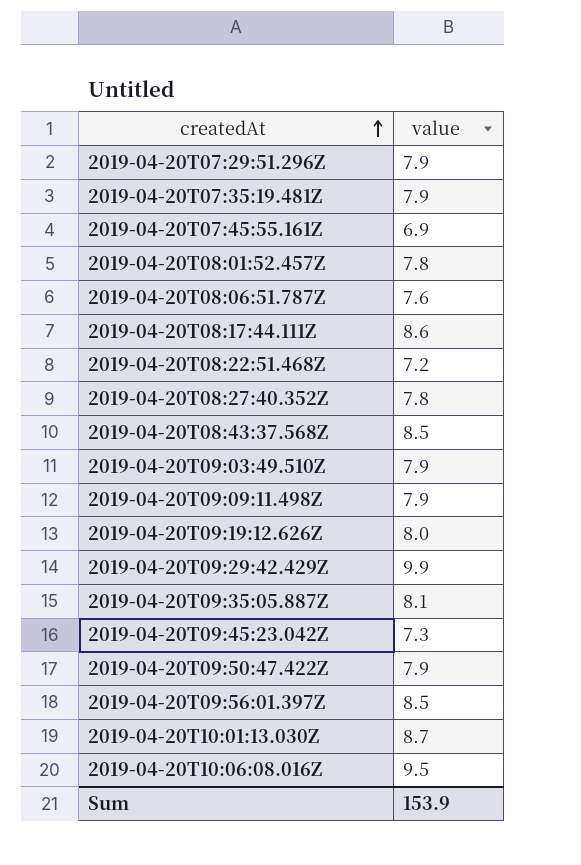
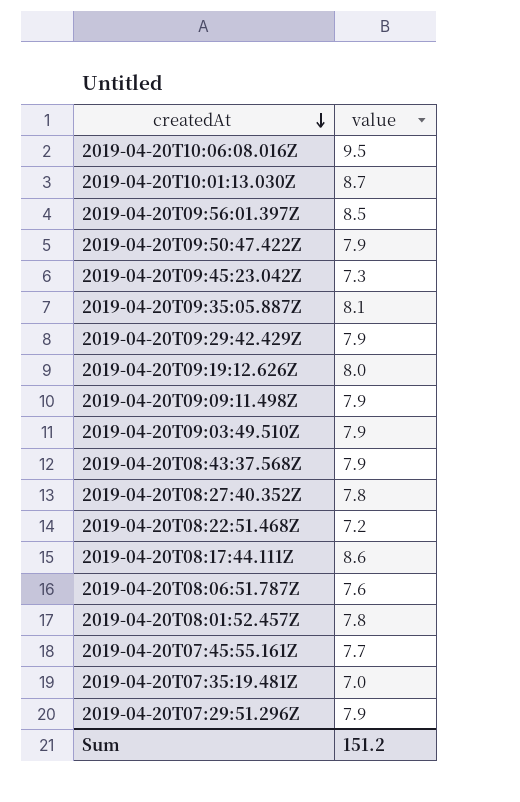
row order: createdAt ascending -> createdAt descending
2019-04-20T09:29:42.429Z | value: 9.9 -> 7.9
2019-04-20T08:43:37.568Z | value: 8.5 -> 7.9
2019-04-20T07:45:55.161Z | value: 6.9 -> 7.7
2019-04-20T07:35:19.481Z | value: 7.9 -> 7.0
Sum | value: 153.9 -> 151.2

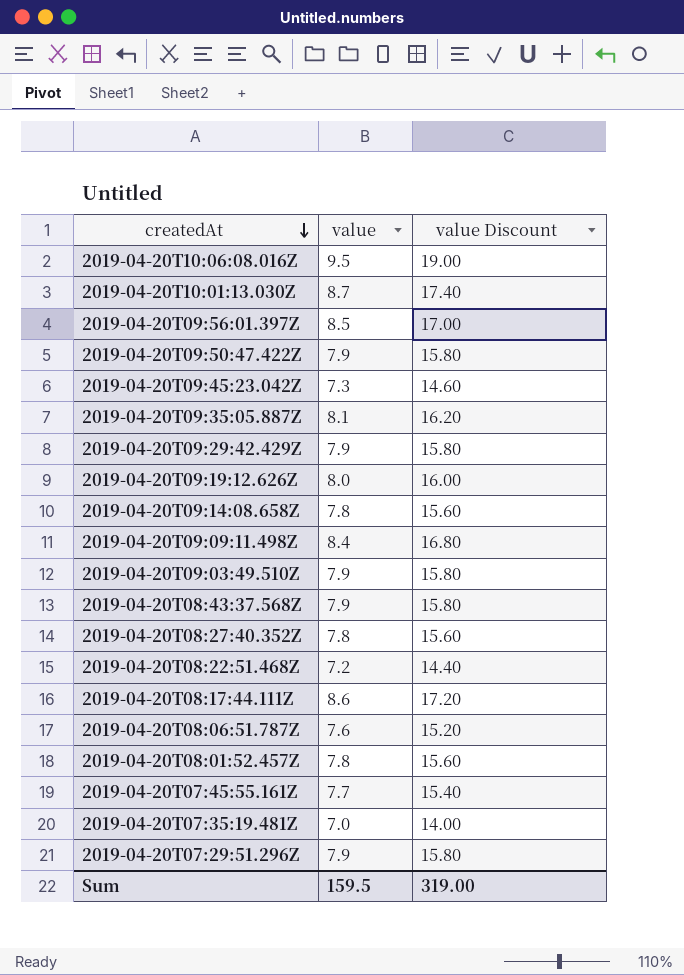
column value Discount | formula: none -> [value] * 2
row 2019-04-20T09:14:08.658Z: none -> 7.8 | 15.60
2019-04-20T09:09:11.498Z | value: 7.9 -> 8.4
Sum | value: 151.2 -> 159.5

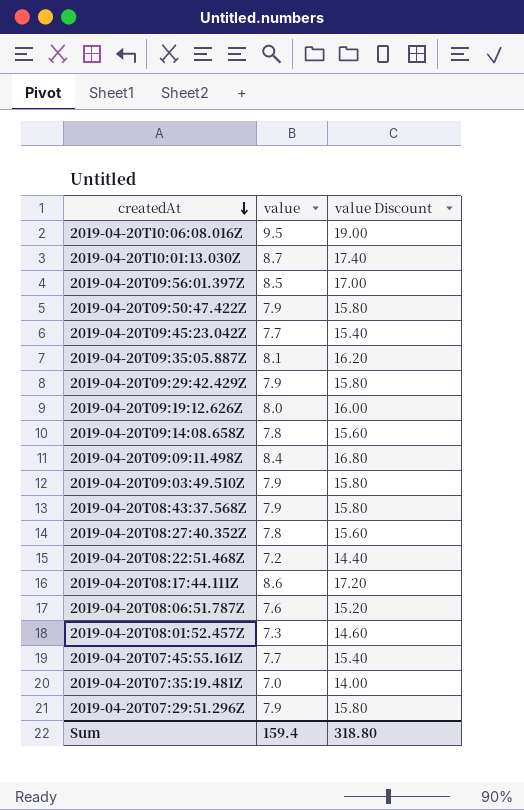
2019-04-20T09:45:23.042Z | value: 7.3 -> 7.7
2019-04-20T09:45:23.042Z | value Discount: 14.60 -> 15.40
2019-04-20T08:01:52.457Z | value: 7.8 -> 7.3
2019-04-20T08:01:52.457Z | value Discount: 15.60 -> 14.60
Sum | value: 159.5 -> 159.4
Sum | value Discount: 319.00 -> 318.80

